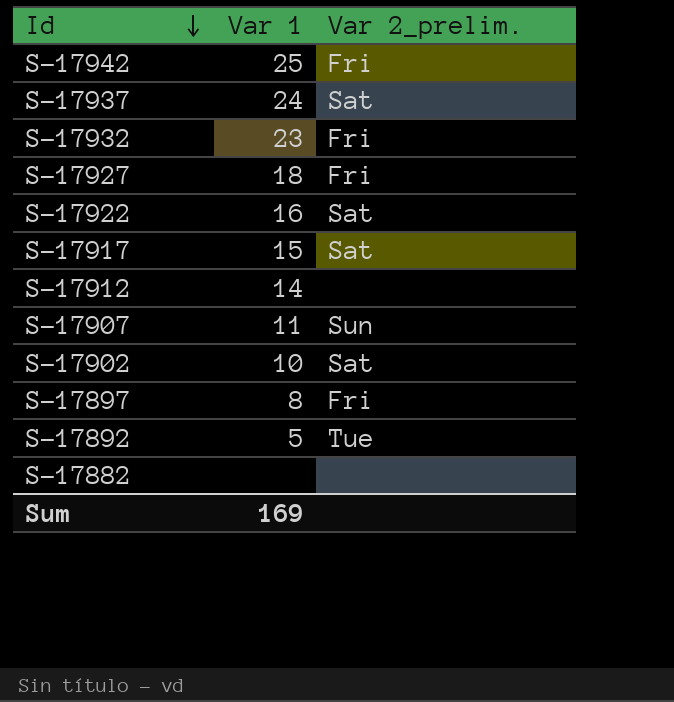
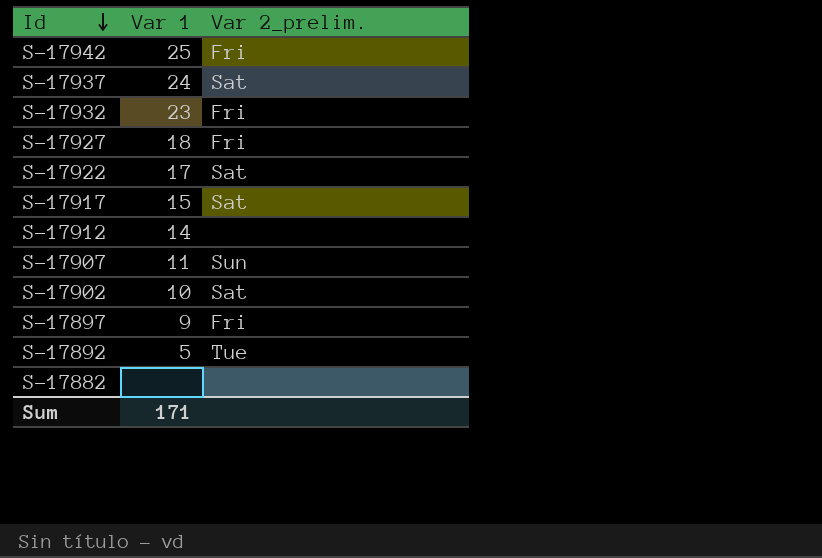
S-17922 | Var 1: 16 -> 17
S-17897 | Var 1: 8 -> 9
Sum | Var 1: 169 -> 171

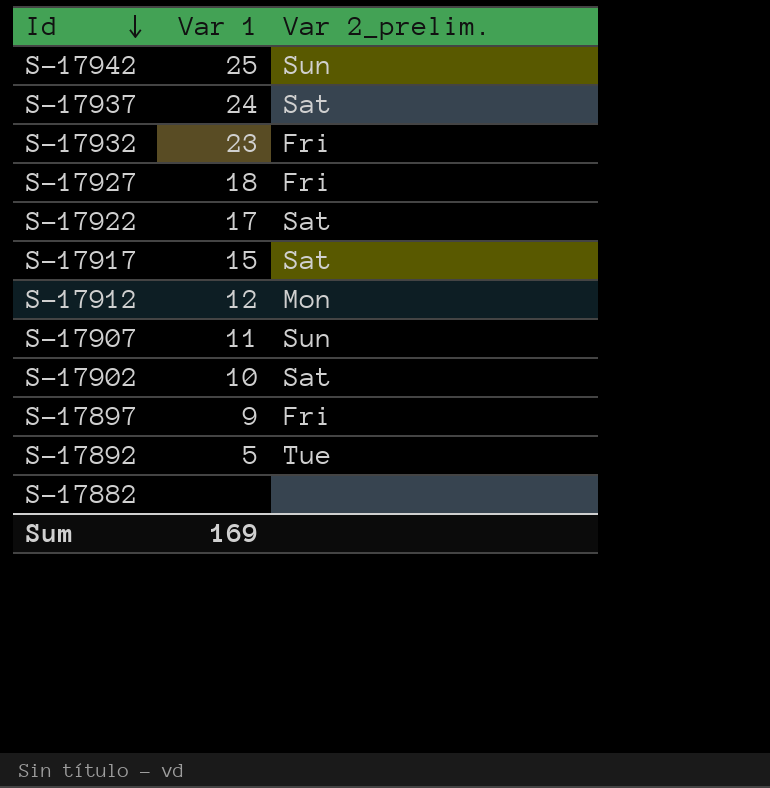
S-17942 | Var 2_prelim.: Fri -> Sun
S-17912 | Var 1: 14 -> 12
S-17912 | Var 2_prelim.: none -> Mon
Sum | Var 1: 171 -> 169

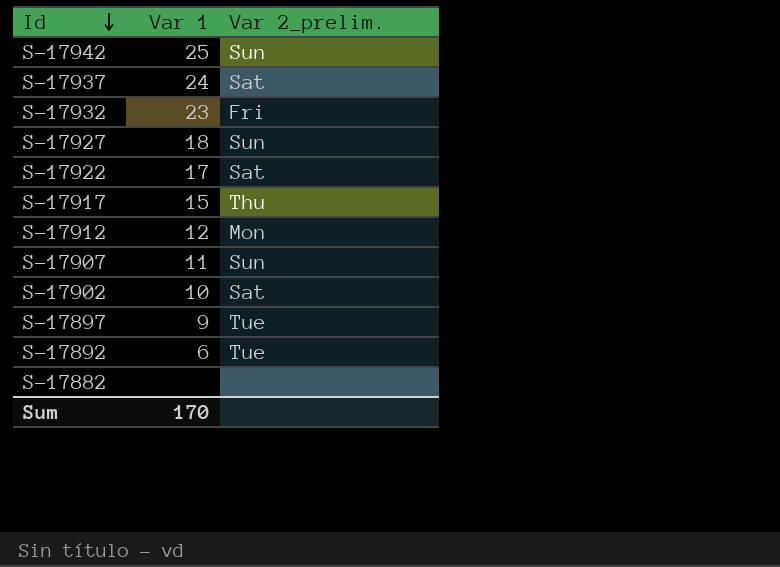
S-17927 | Var 2_prelim.: Fri -> Sun
S-17917 | Var 2_prelim.: Sat -> Thu
S-17897 | Var 2_prelim.: Fri -> Tue
S-17892 | Var 1: 5 -> 6
Sum | Var 1: 169 -> 170

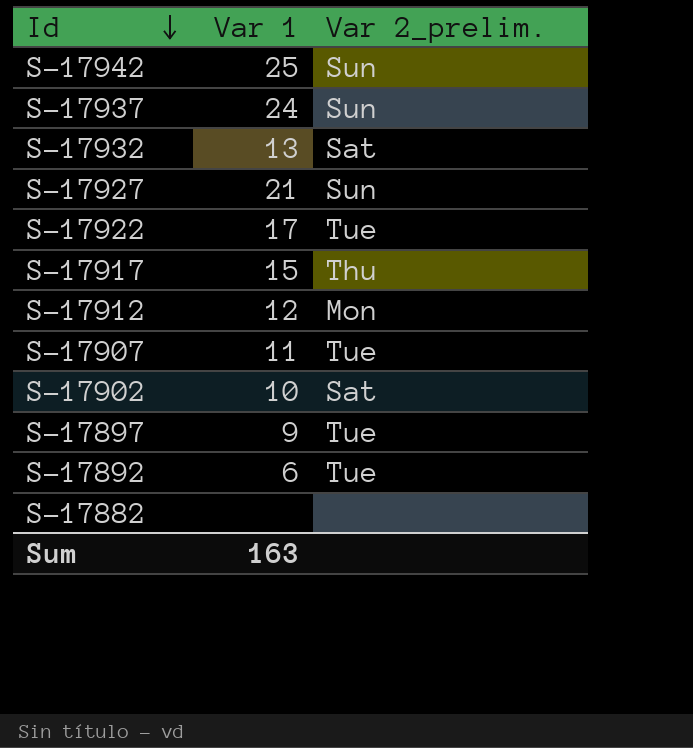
S-17937 | Var 2_prelim.: Sat -> Sun
S-17932 | Var 1: 23 -> 13
S-17932 | Var 2_prelim.: Fri -> Sat
S-17927 | Var 1: 18 -> 21
S-17922 | Var 2_prelim.: Sat -> Tue
S-17907 | Var 2_prelim.: Sun -> Tue
Sum | Var 1: 170 -> 163

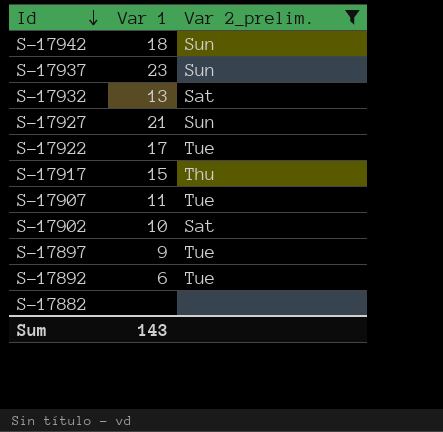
filter: none -> Var 2_prelim. != Mon
S-17942 | Var 1: 25 -> 18
S-17937 | Var 1: 24 -> 23
Sum | Var 1: 163 -> 143

